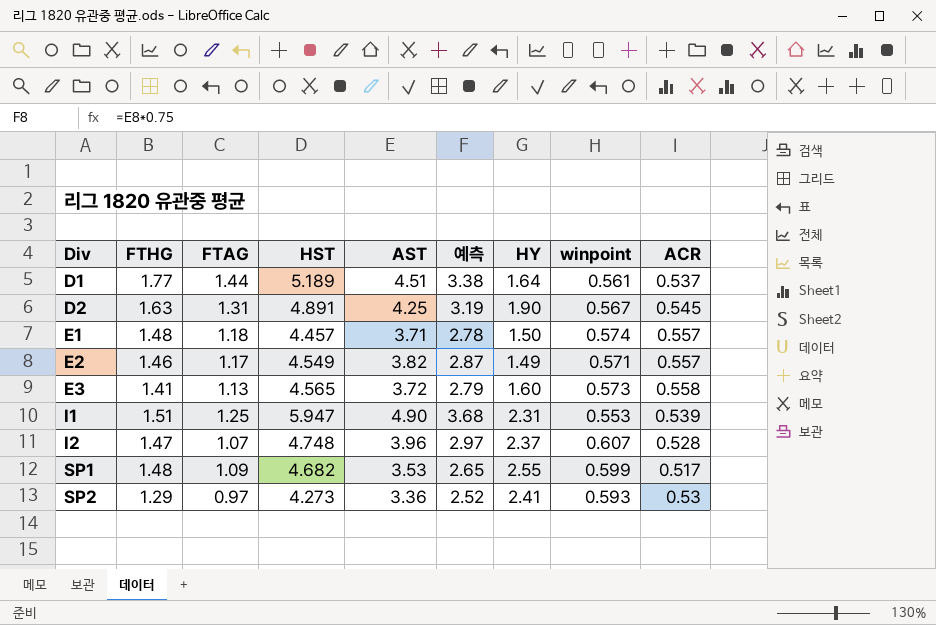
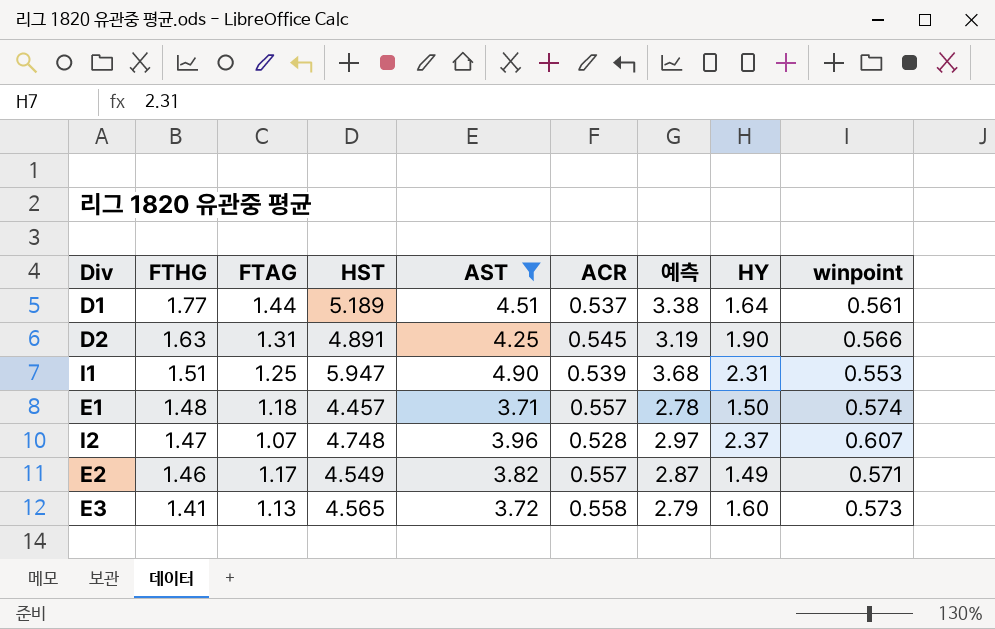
filter: none -> AST >= 3.71
row order: Div ascending -> FTHG descending
column ACR | position: 9 -> 6
D2 | winpoint: 0.567 -> 0.566

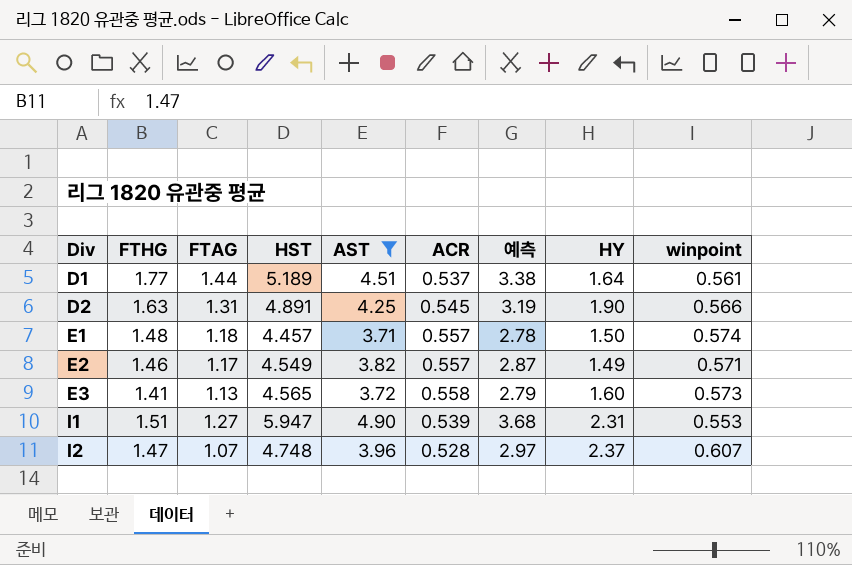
row order: FTHG descending -> Div ascending
I1 | FTAG: 1.25 -> 1.27

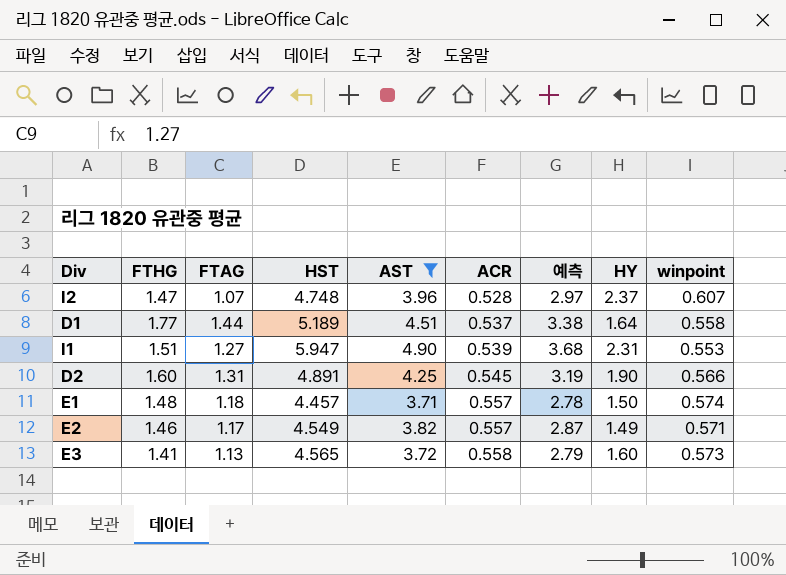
row order: Div ascending -> ACR ascending
D1 | winpoint: 0.561 -> 0.558
D2 | FTHG: 1.63 -> 1.60

